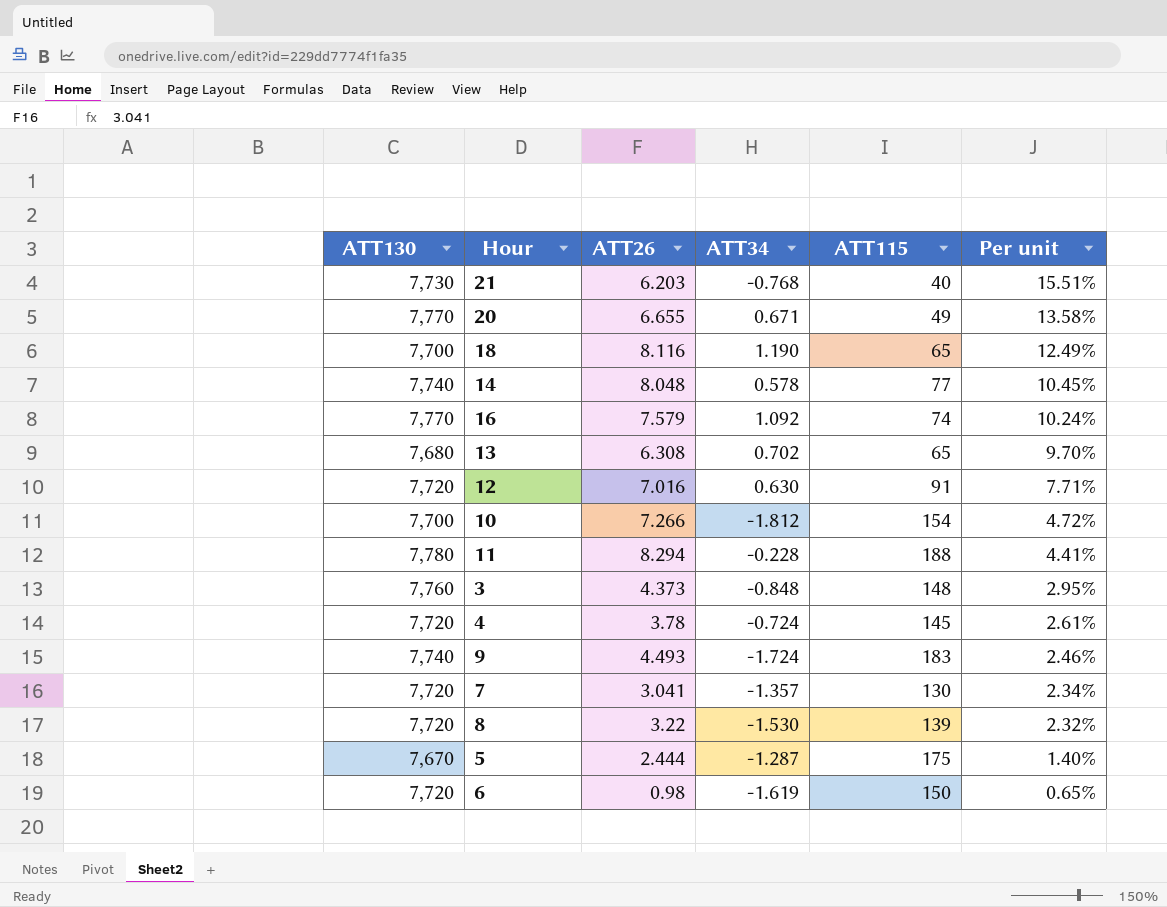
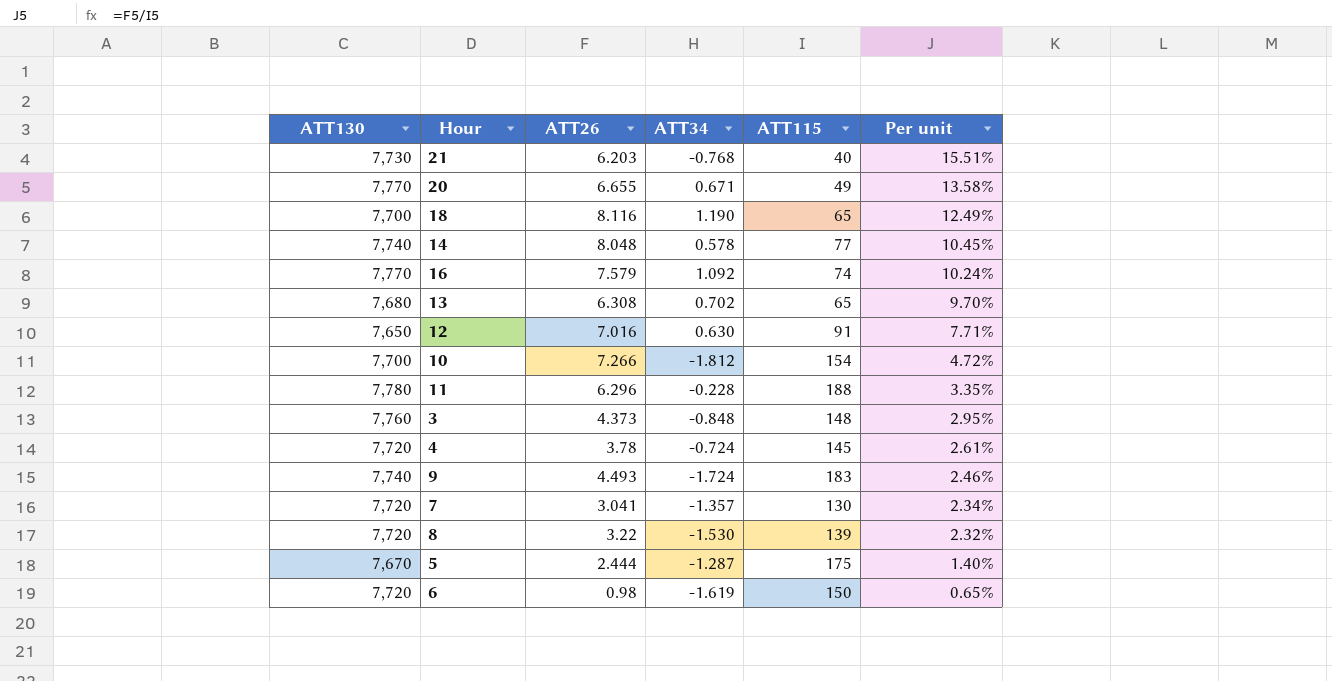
12 | ATT130: 7,720 -> 7,650
11 | ATT26: 8.294 -> 6.296
11 | Per unit: 4.41% -> 3.35%

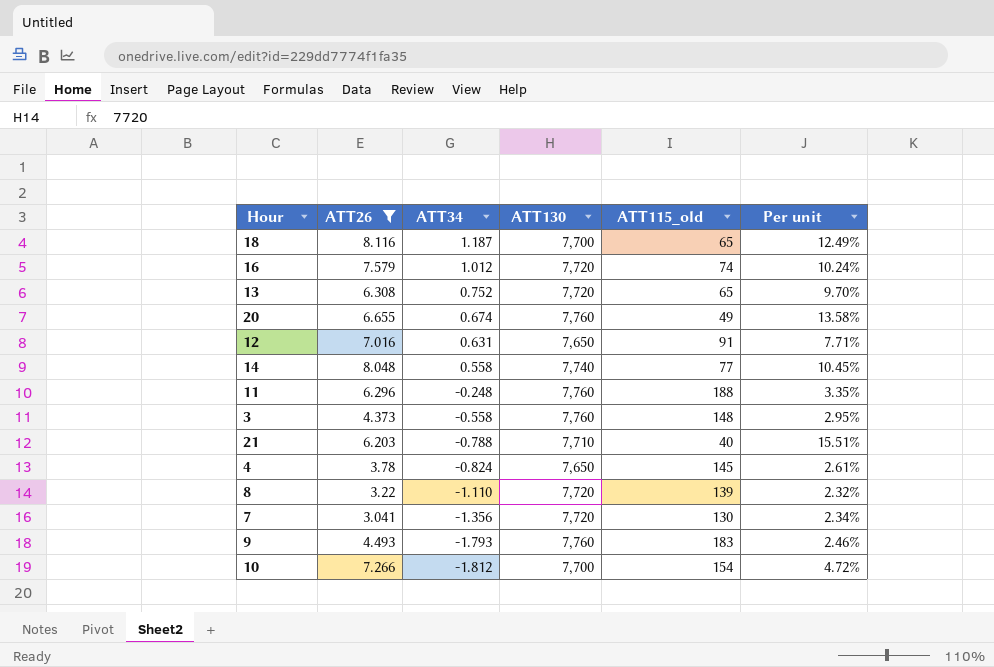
filter: none -> ATT26 >= 3.041
row order: Per unit descending -> ATT34 descending
column ATT130 | position: 1 -> 4
column name: ATT115 -> ATT115_old
18 | ATT34: 1.190 -> 1.187
16 | ATT34: 1.092 -> 1.012
16 | ATT130: 7,770 -> 7,720
13 | ATT34: 0.702 -> 0.752
13 | ATT130: 7,680 -> 7,720
20 | ATT34: 0.671 -> 0.674
20 | ATT130: 7,770 -> 7,760
12 | ATT34: 0.630 -> 0.631
14 | ATT34: 0.578 -> 0.558
11 | ATT34: -0.228 -> -0.248
11 | ATT130: 7,780 -> 7,760
3 | ATT34: -0.848 -> -0.558
21 | ATT34: -0.768 -> -0.788
21 | ATT130: 7,730 -> 7,710
4 | ATT34: -0.724 -> -0.824
4 | ATT130: 7,720 -> 7,650
8 | ATT34: -1.530 -> -1.110
7 | ATT34: -1.357 -> -1.356
9 | ATT34: -1.724 -> -1.793
9 | ATT130: 7,740 -> 7,760

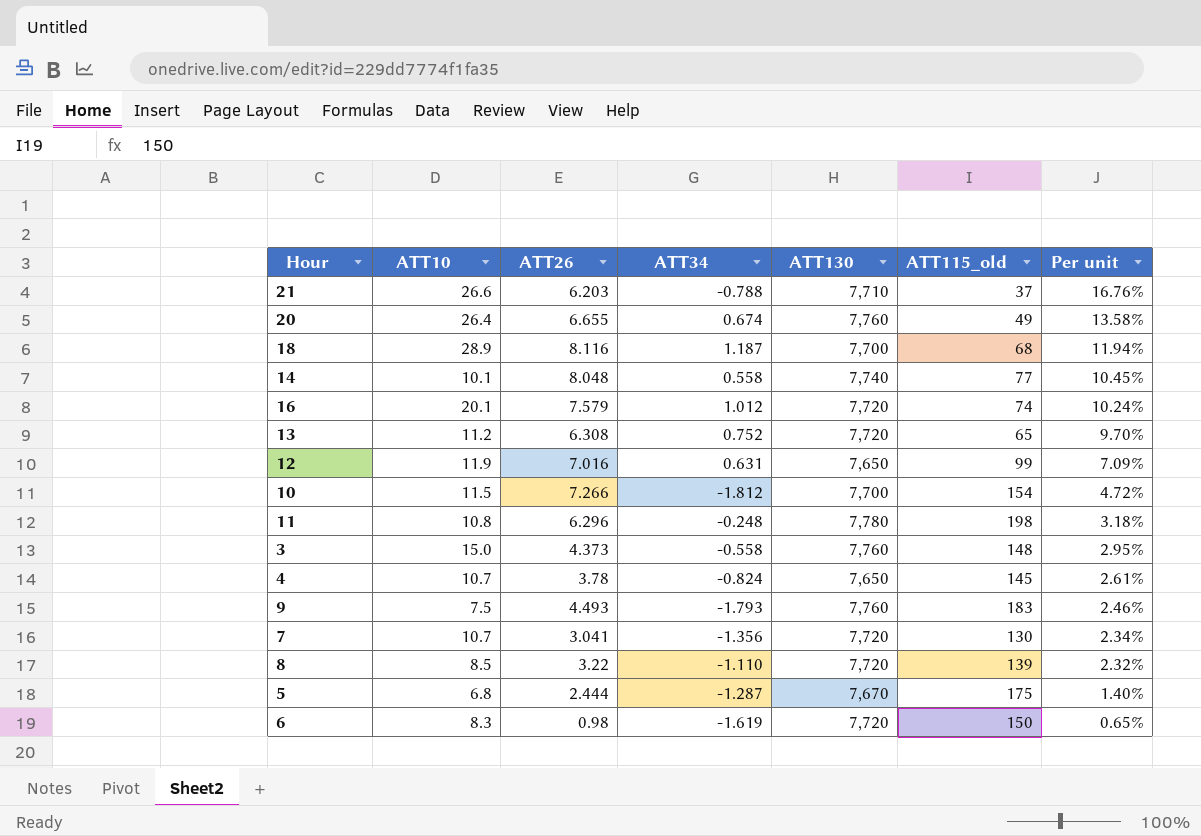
filter: ATT26 >= 3.041 -> none
row order: ATT34 descending -> Per unit descending
column ATT10 | position: none -> 2
21 | ATT115_old: 40 -> 37
21 | Per unit: 15.51% -> 16.76%
18 | ATT115_old: 65 -> 68
18 | Per unit: 12.49% -> 11.94%
12 | ATT115_old: 91 -> 99
12 | Per unit: 7.71% -> 7.09%
11 | ATT130: 7,760 -> 7,780
11 | ATT115_old: 188 -> 198
11 | Per unit: 3.35% -> 3.18%

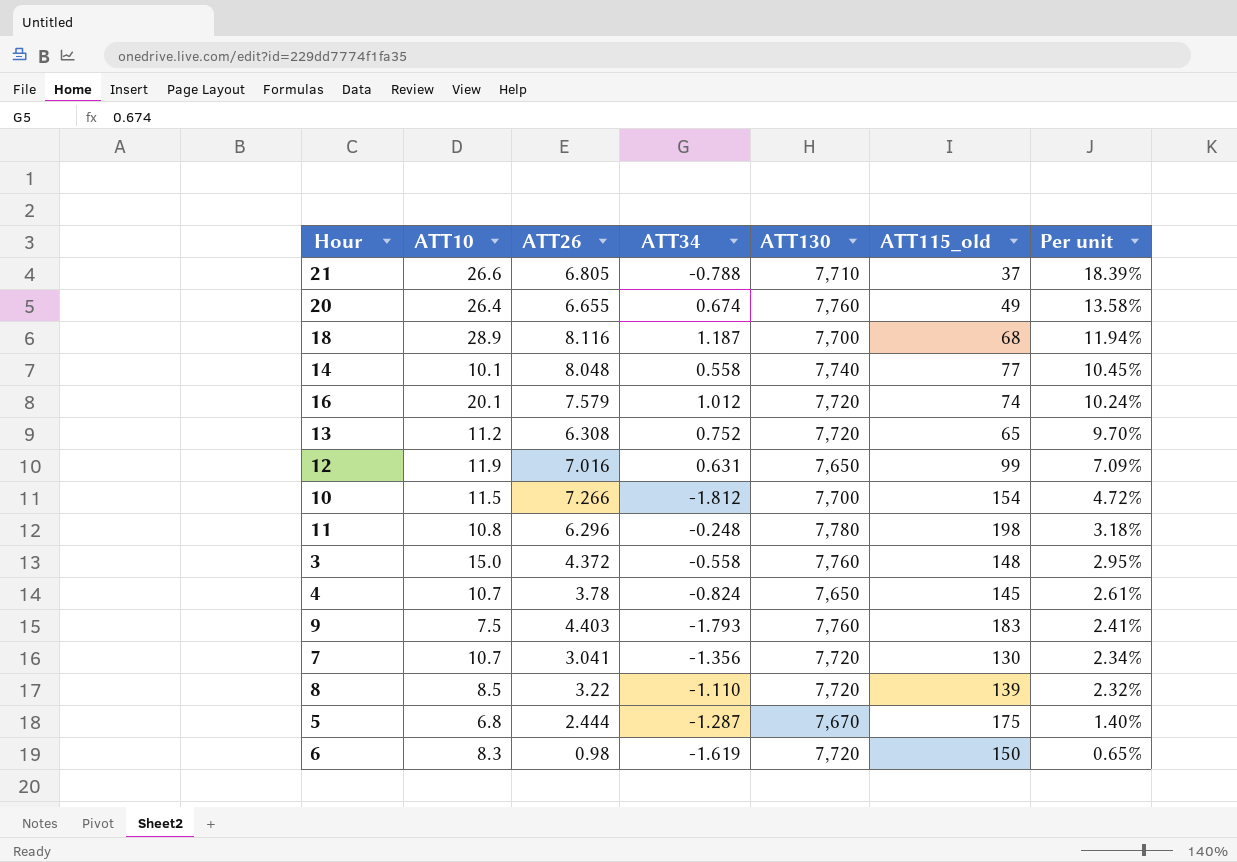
21 | ATT26: 6.203 -> 6.805
21 | Per unit: 16.76% -> 18.39%
3 | ATT26: 4.373 -> 4.372
9 | ATT26: 4.493 -> 4.403
9 | Per unit: 2.46% -> 2.41%

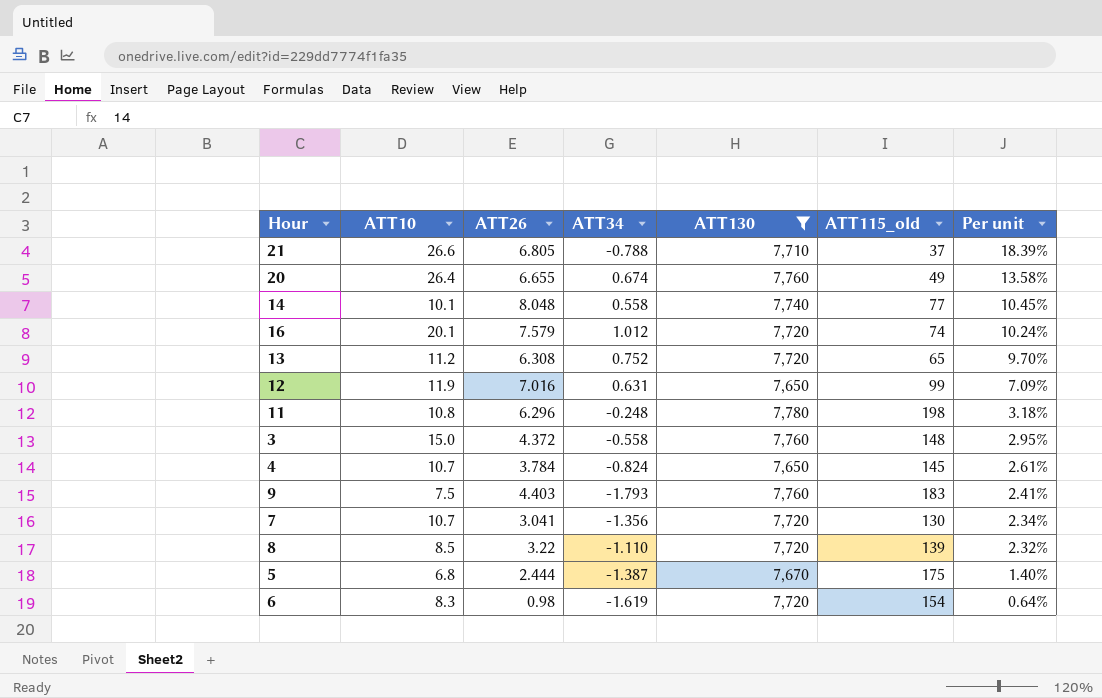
filter: none -> ATT130 != 7,700
4 | ATT26: 3.78 -> 3.784
5 | ATT34: -1.287 -> -1.387
6 | ATT115_old: 150 -> 154
6 | Per unit: 0.65% -> 0.64%

